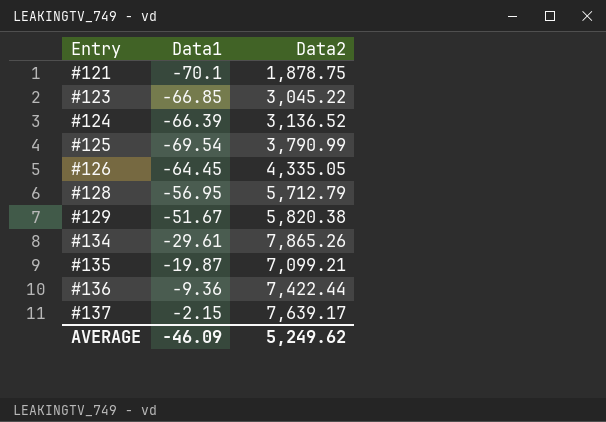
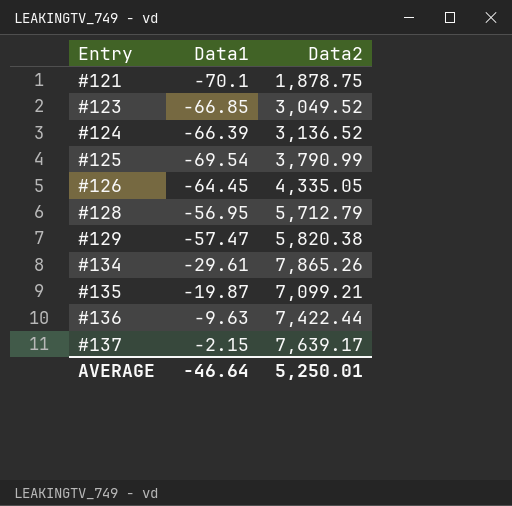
#123 | Data2: 3,045.22 -> 3,049.52
#129 | Data1: -51.67 -> -57.47
#136 | Data1: -9.36 -> -9.63
AVERAGE | Data1: -46.09 -> -46.64
AVERAGE | Data2: 5,249.62 -> 5,250.01

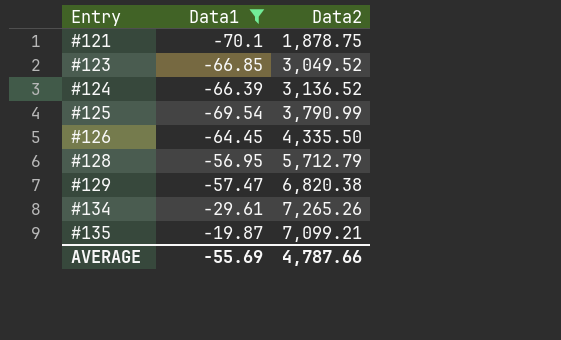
filter: none -> Data1 <= -19.87
#126 | Data2: 4,335.05 -> 4,335.50
#129 | Data2: 5,820.38 -> 6,820.38
#134 | Data2: 7,865.26 -> 7,265.26
AVERAGE | Data1: -46.64 -> -55.69
AVERAGE | Data2: 5,250.01 -> 4,787.66

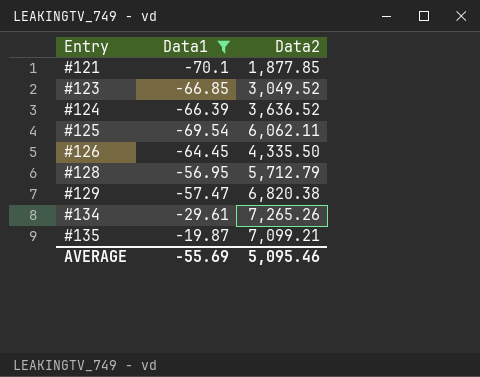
#121 | Data2: 1,878.75 -> 1,877.85
#124 | Data2: 3,136.52 -> 3,636.52
#125 | Data2: 3,790.99 -> 6,062.11
AVERAGE | Data2: 4,787.66 -> 5,095.46

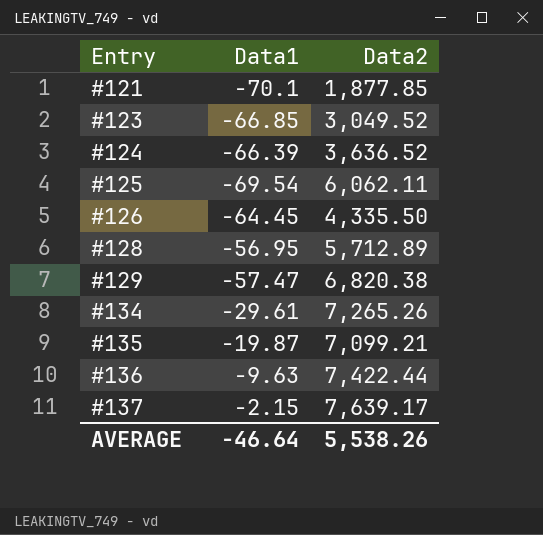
filter: Data1 <= -19.87 -> none
#128 | Data2: 5,712.79 -> 5,712.89
AVERAGE | Data1: -55.69 -> -46.64
AVERAGE | Data2: 5,095.46 -> 5,538.26

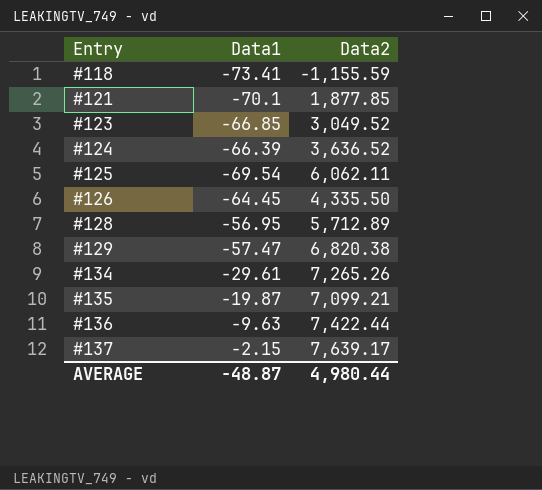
row #118: none -> -73.41 | -1,155.59
AVERAGE | Data1: -46.64 -> -48.87
AVERAGE | Data2: 5,538.26 -> 4,980.44

